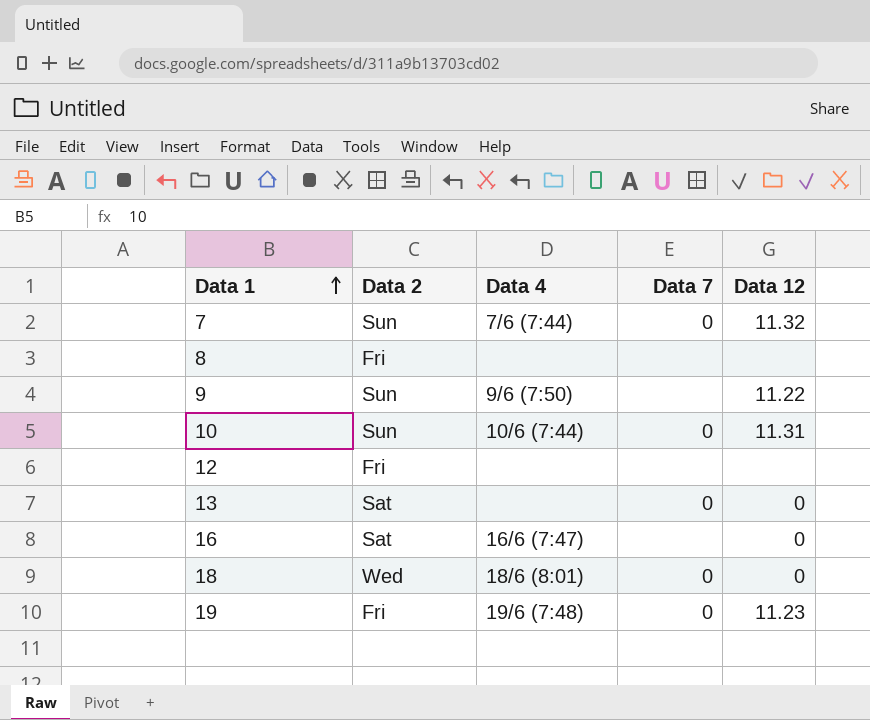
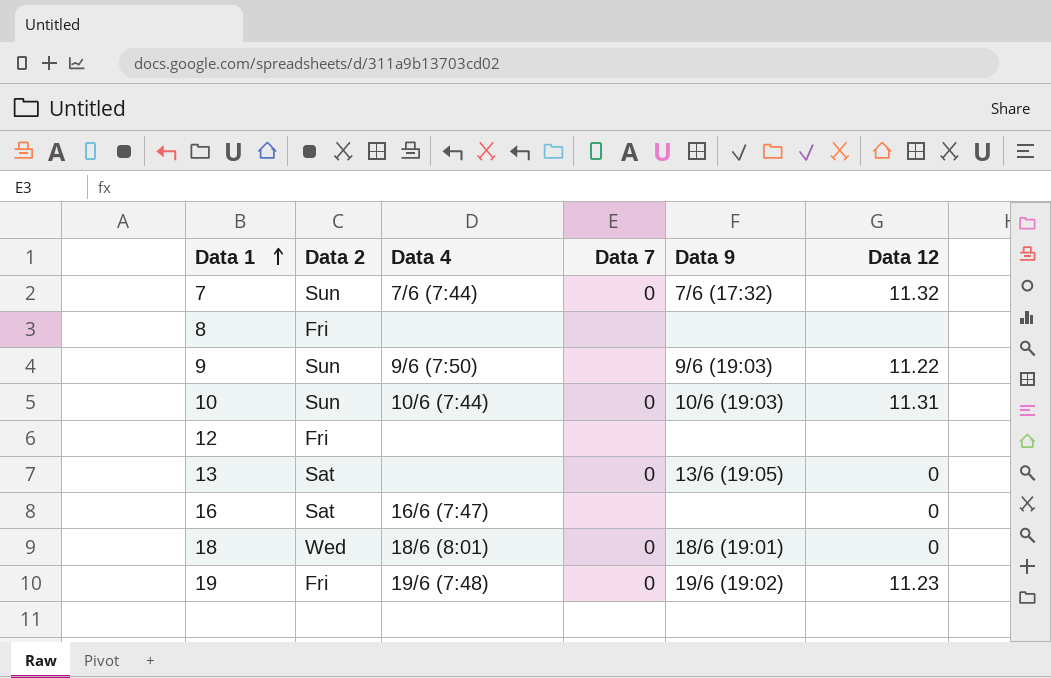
column Data 9 | position: none -> 5

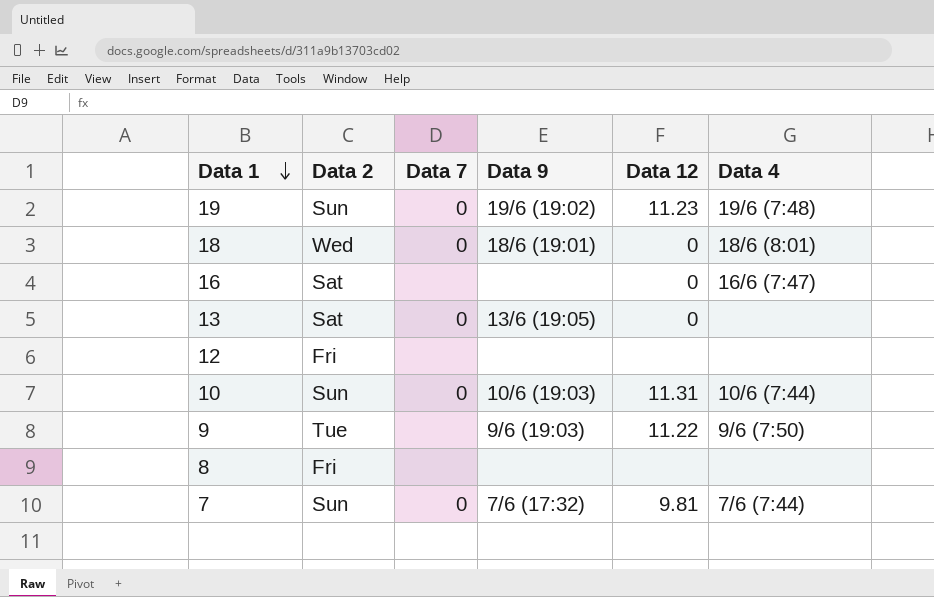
row order: Data 1 ascending -> Data 1 descending
column Data 4 | position: 3 -> 6
19 | Data 2: Fri -> Sun
9 | Data 2: Sun -> Tue
7 | Data 12: 11.32 -> 9.81

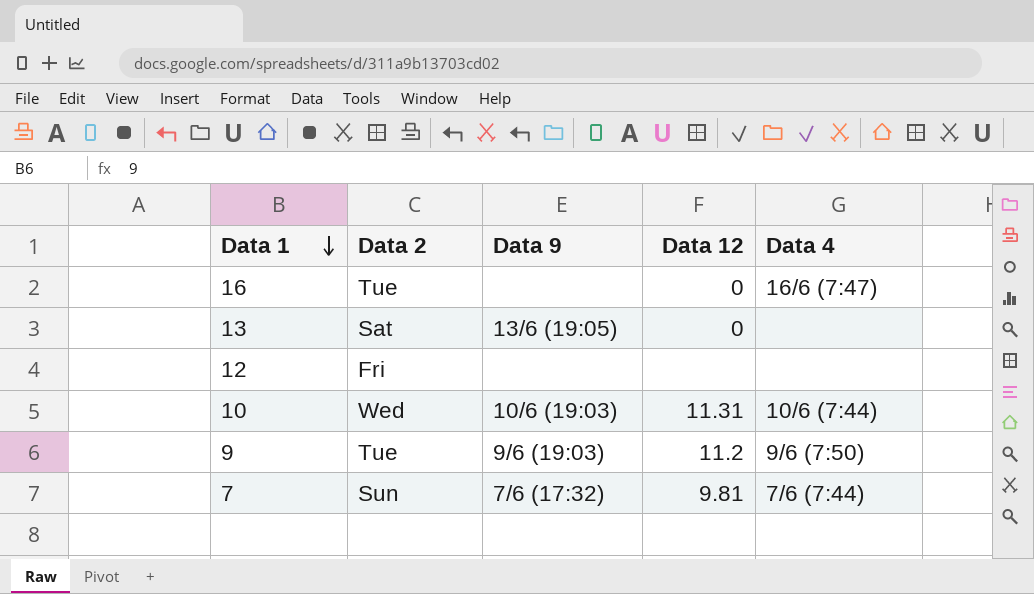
column Data 7 | position: 3 -> none
row 19: Sun | 0 | 19/6 (19:02) | 11.23 | 19/6 (7:48) -> none
row 18: Wed | 0 | 18/6 (19:01) | 0 | 18/6 (8:01) -> none
row 8: Fri | none | none | none | none -> none
16 | Data 2: Sat -> Tue
10 | Data 2: Sun -> Wed
9 | Data 12: 11.22 -> 11.2

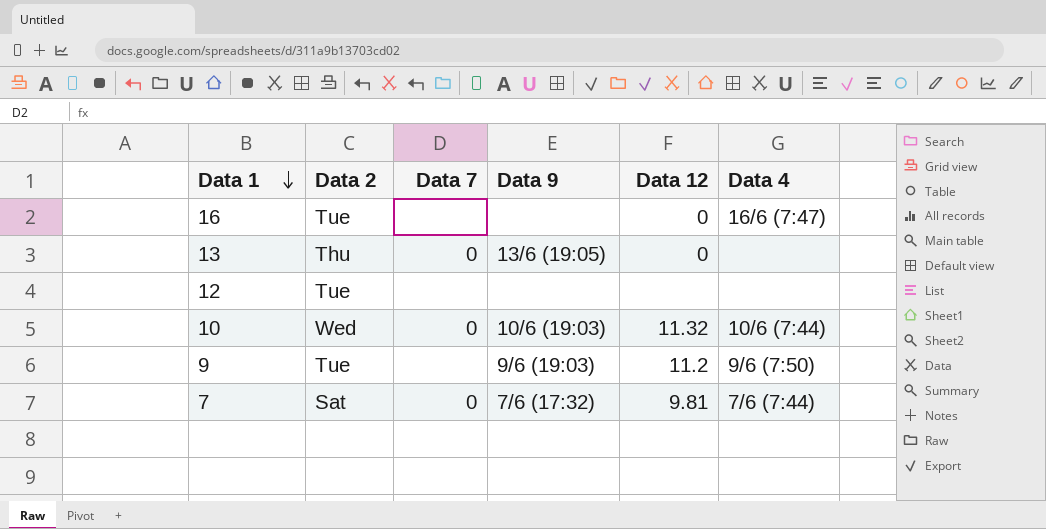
column Data 7 | position: none -> 3
13 | Data 2: Sat -> Thu
12 | Data 2: Fri -> Tue
10 | Data 12: 11.31 -> 11.32
7 | Data 2: Sun -> Sat

